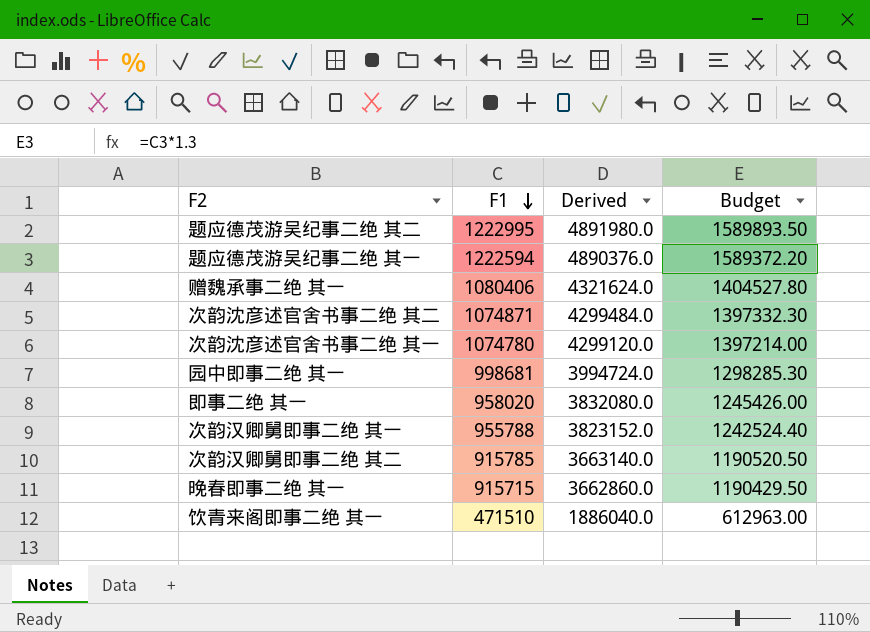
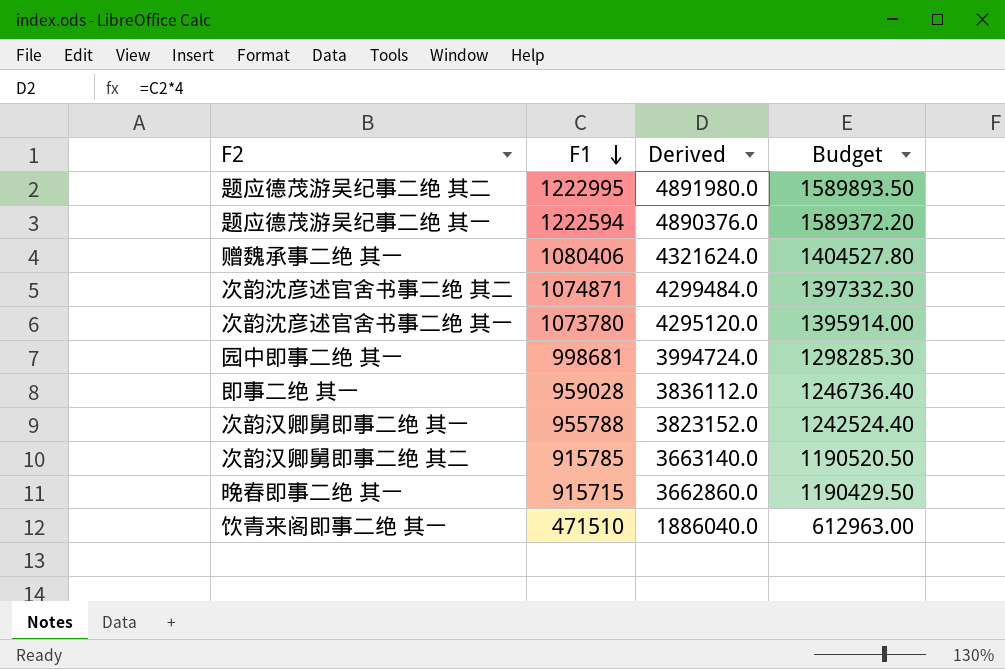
次韵沈彦述官舍书事二绝 其一 | F1: 1074780 -> 1073780
次韵沈彦述官舍书事二绝 其一 | Derived: 4299120.0 -> 4295120.0
次韵沈彦述官舍书事二绝 其一 | Budget: 1397214.00 -> 1395914.00
即事二绝 其一 | F1: 958020 -> 959028
即事二绝 其一 | Derived: 3832080.0 -> 3836112.0
即事二绝 其一 | Budget: 1245426.00 -> 1246736.40

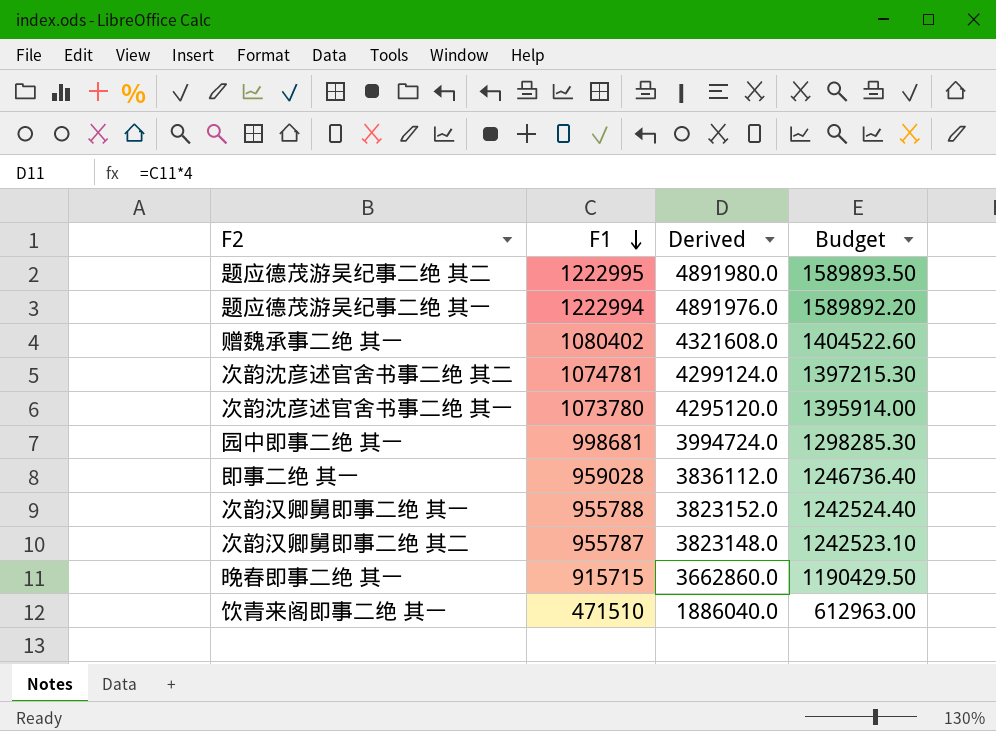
题应德茂游吴纪事二绝 其一 | F1: 1222594 -> 1222994
题应德茂游吴纪事二绝 其一 | Derived: 4890376.0 -> 4891976.0
题应德茂游吴纪事二绝 其一 | Budget: 1589372.20 -> 1589892.20
赠魏承事二绝 其一 | F1: 1080406 -> 1080402
赠魏承事二绝 其一 | Derived: 4321624.0 -> 4321608.0
赠魏承事二绝 其一 | Budget: 1404527.80 -> 1404522.60
次韵沈彦述官舍书事二绝 其二 | F1: 1074871 -> 1074781
次韵沈彦述官舍书事二绝 其二 | Derived: 4299484.0 -> 4299124.0
次韵沈彦述官舍书事二绝 其二 | Budget: 1397332.30 -> 1397215.30
次韵汉卿舅即事二绝 其二 | F1: 915785 -> 955787
次韵汉卿舅即事二绝 其二 | Derived: 3663140.0 -> 3823148.0
次韵汉卿舅即事二绝 其二 | Budget: 1190520.50 -> 1242523.10

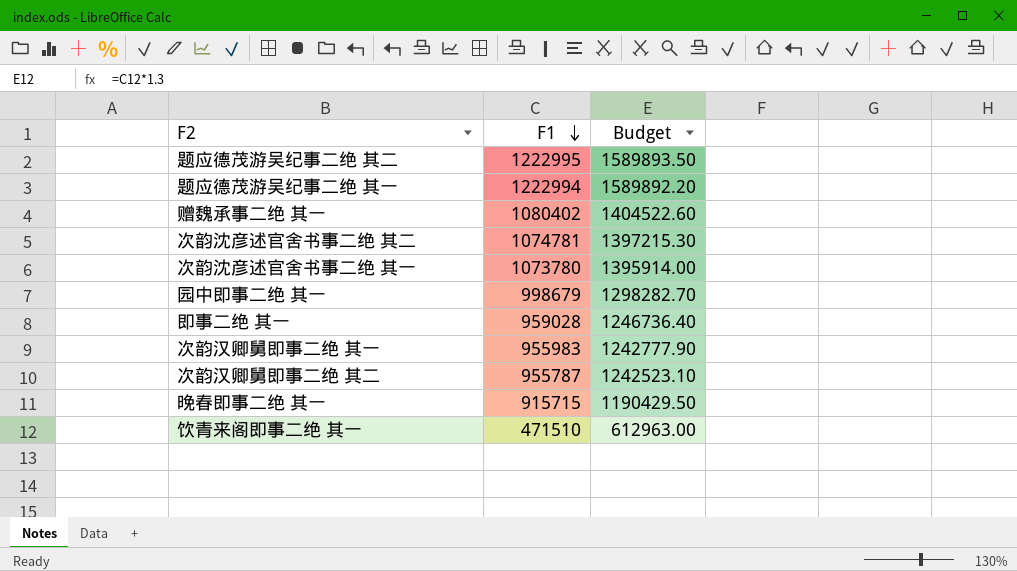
column Derived | formula: [F1] * 4 -> none
园中即事二绝 其一 | F1: 998681 -> 998679
园中即事二绝 其一 | Budget: 1298285.30 -> 1298282.70
次韵汉卿舅即事二绝 其一 | F1: 955788 -> 955983
次韵汉卿舅即事二绝 其一 | Budget: 1242524.40 -> 1242777.90

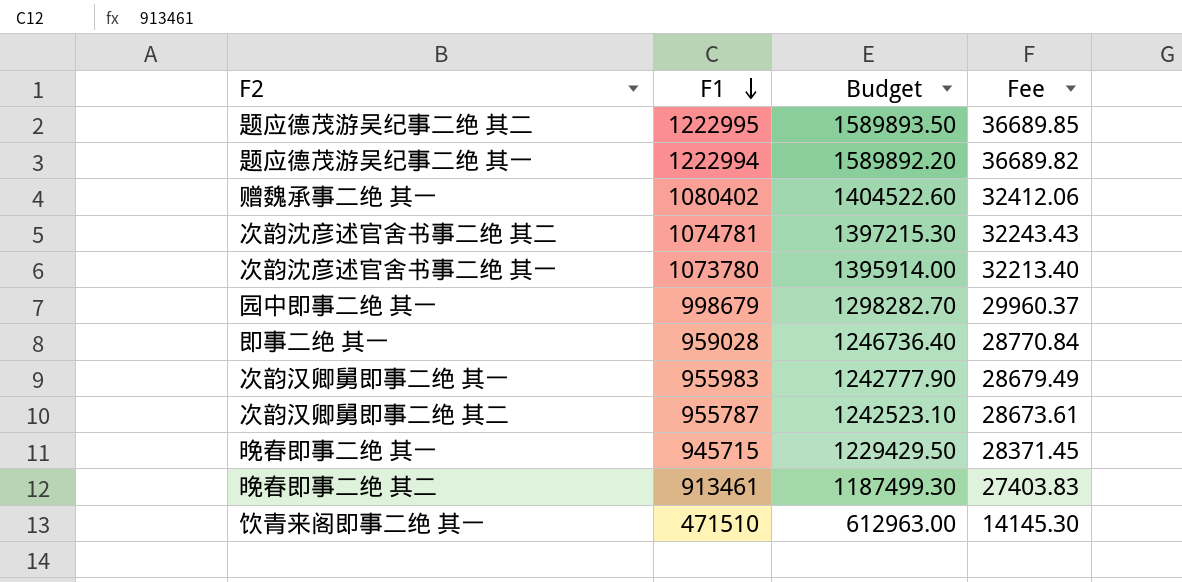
column Fee | formula: none -> [F1] * 0.03
晚春即事二绝 其一 | F1: 915715 -> 945715
晚春即事二绝 其一 | Budget: 1190429.50 -> 1229429.50
row 晚春即事二绝 其二: none -> 913461 | 1187499.30 | 27403.83

